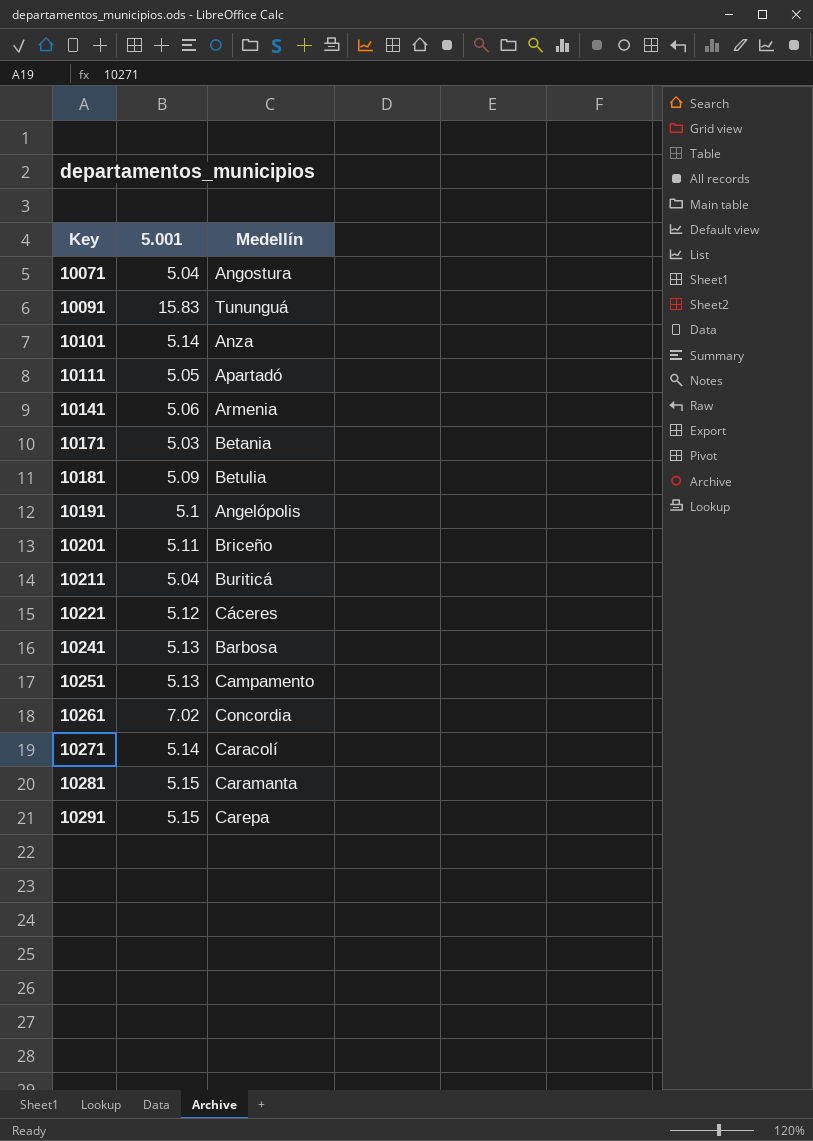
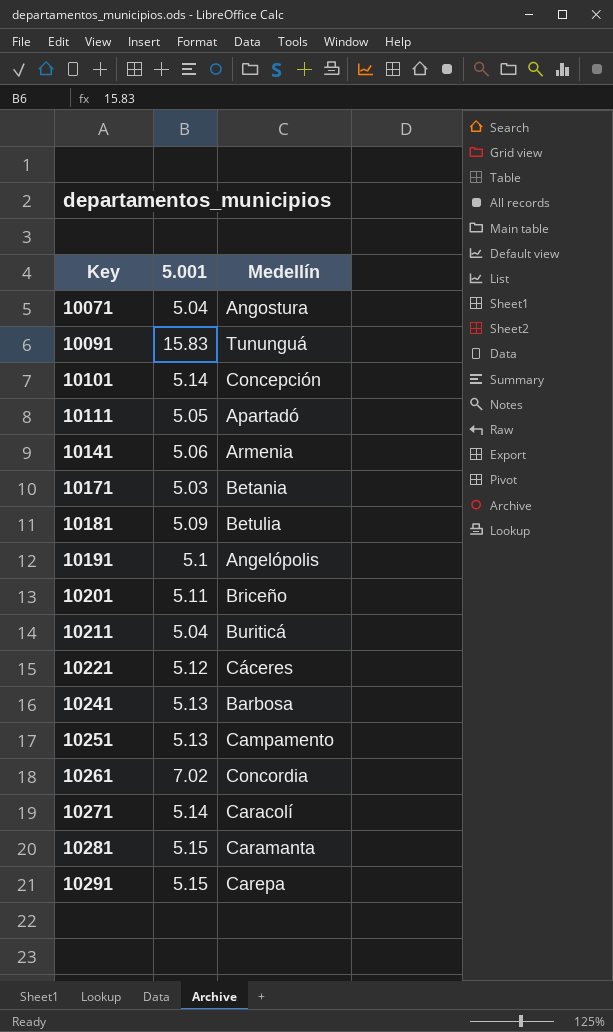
10101 | Medellín: Anza -> Concepción

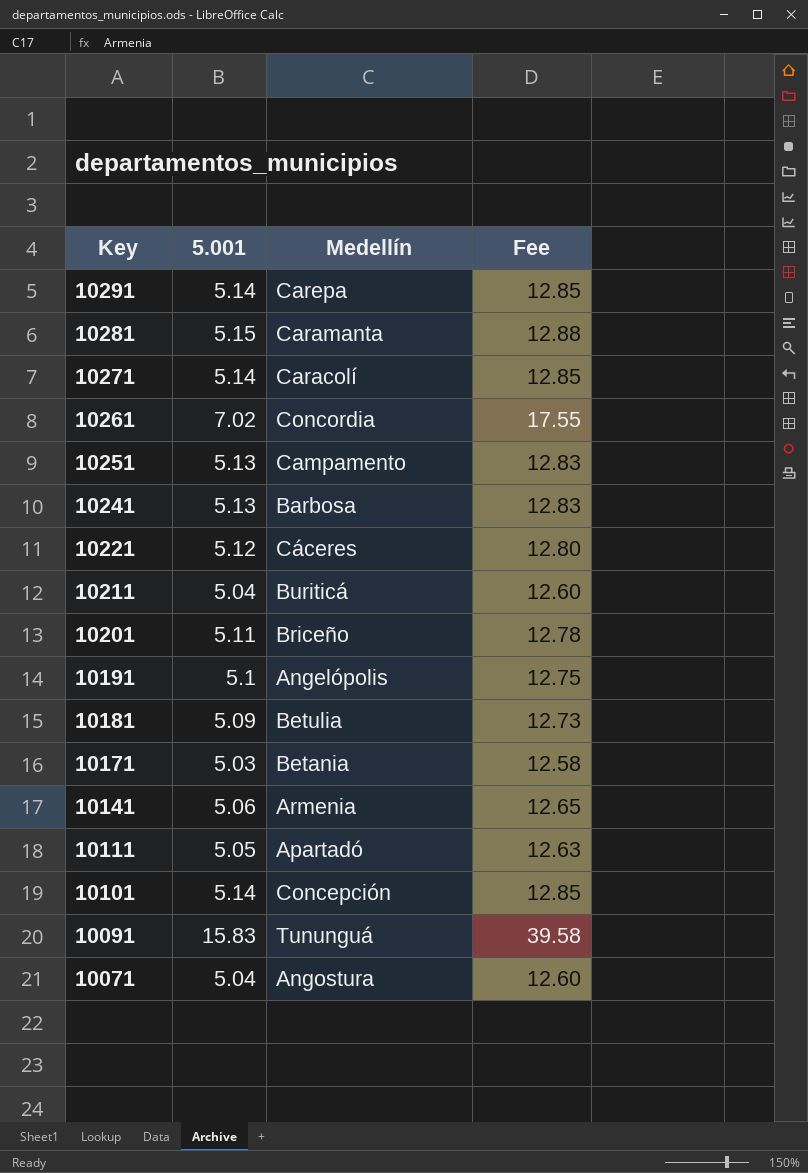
row order: Key ascending -> Key descending
column Fee | formula: none -> [5.001] * 2.5
10291 | 5.001: 5.15 -> 5.14

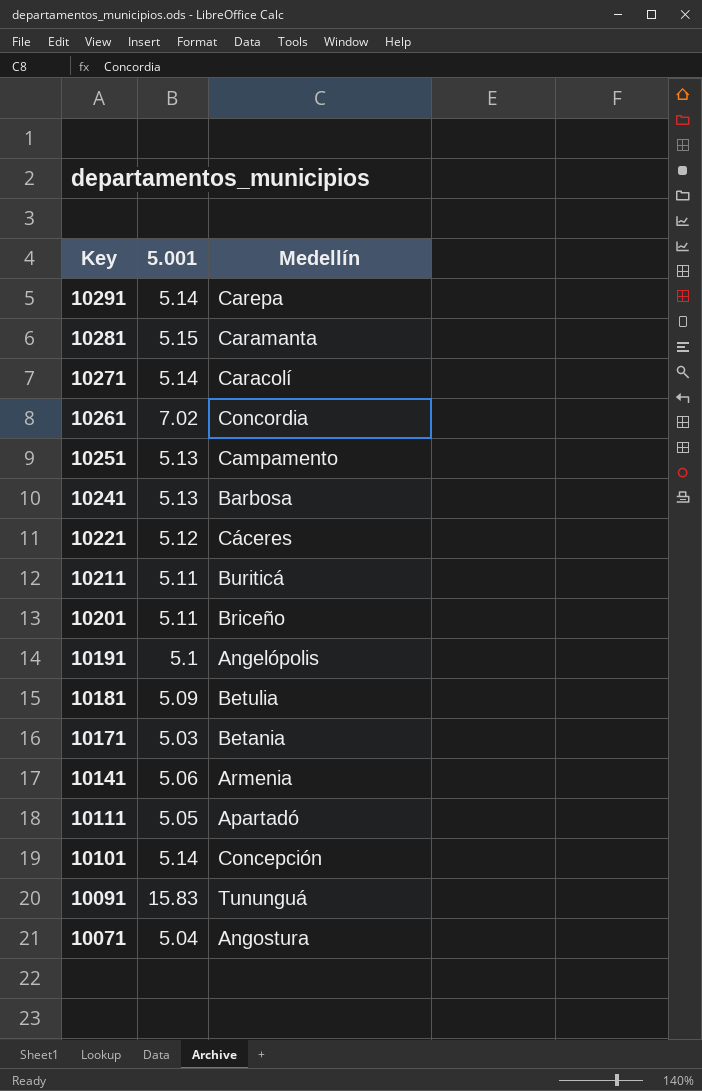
column Fee | formula: [5.001] * 2.5 -> none
10211 | 5.001: 5.04 -> 5.11

